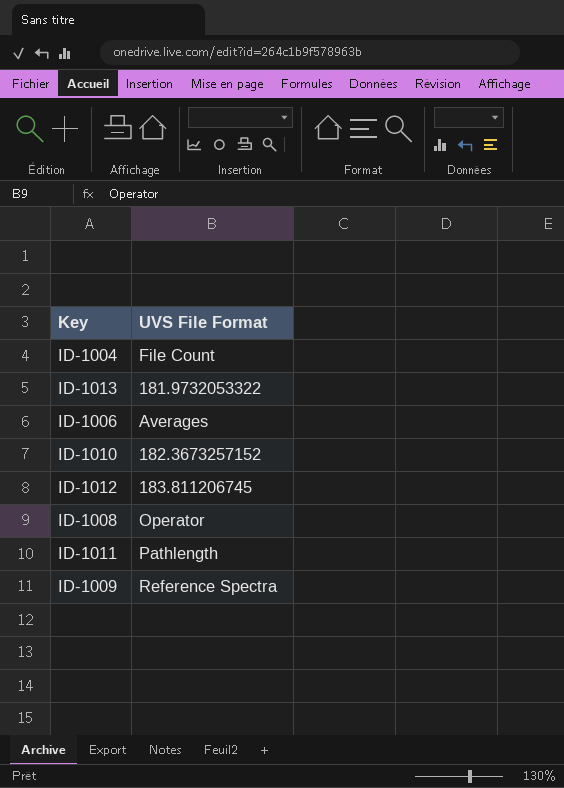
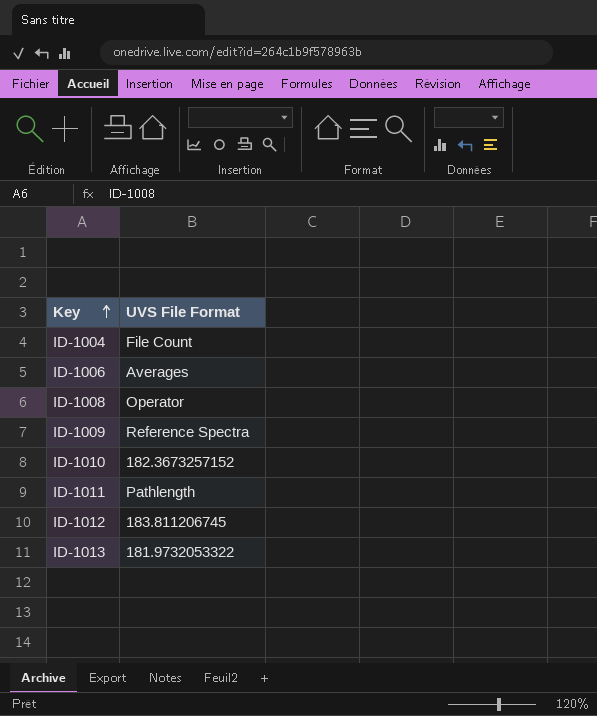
row order: none -> Key ascending

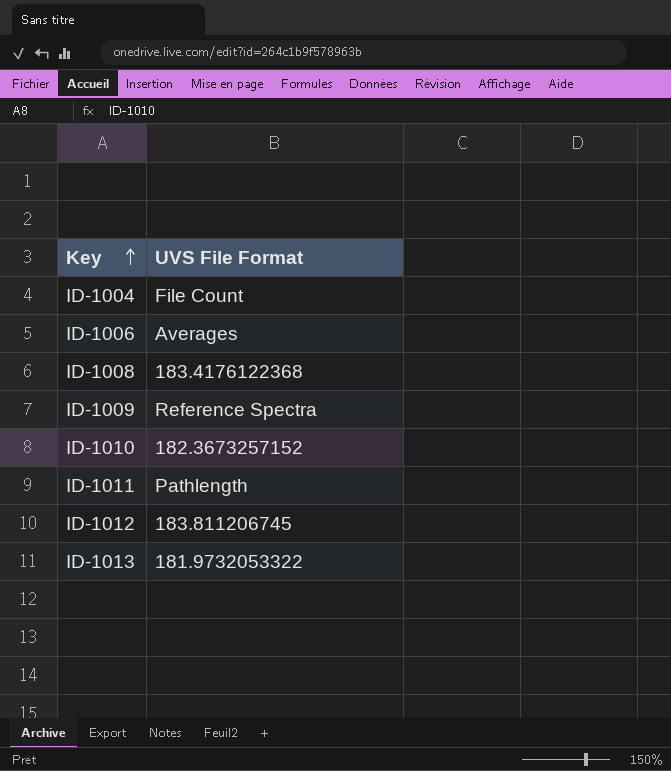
ID-1008 | UVS File Format: Operator -> 183.4176122368

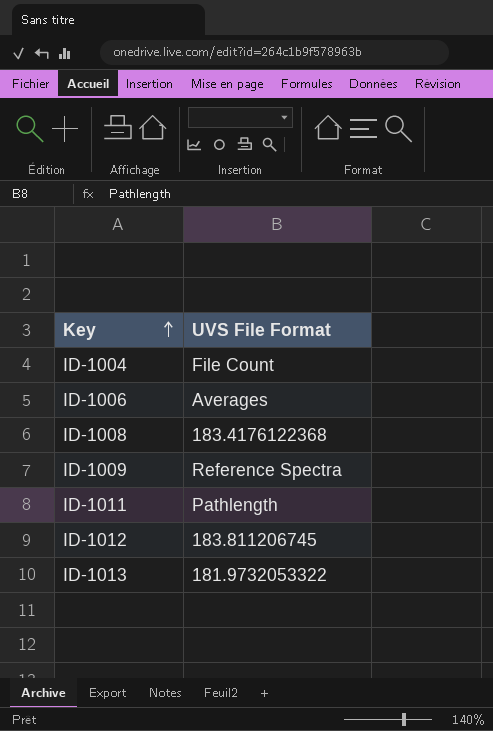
row ID-1010: 182.3673257152 -> none

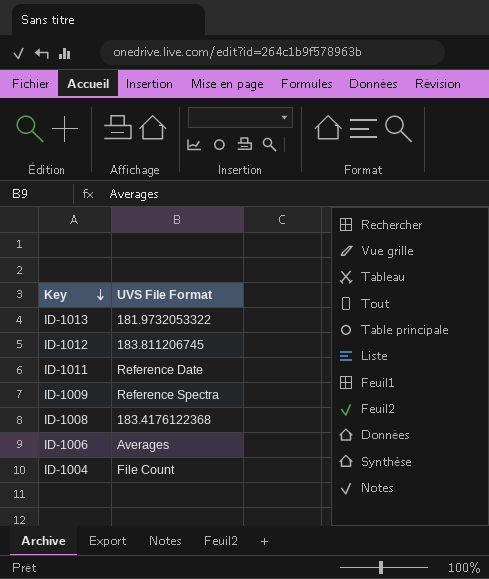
row order: Key ascending -> Key descending
ID-1011 | UVS File Format: Pathlength -> Reference Date

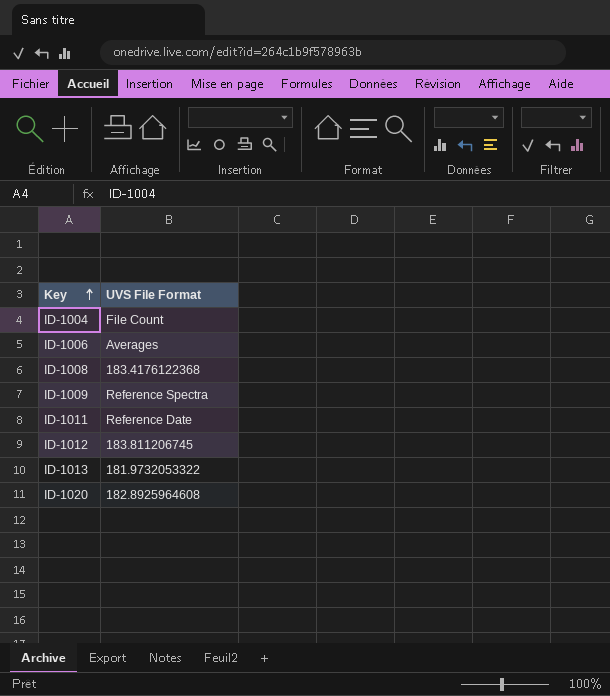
row order: Key descending -> Key ascending
row ID-1020: none -> 182.8925964608

